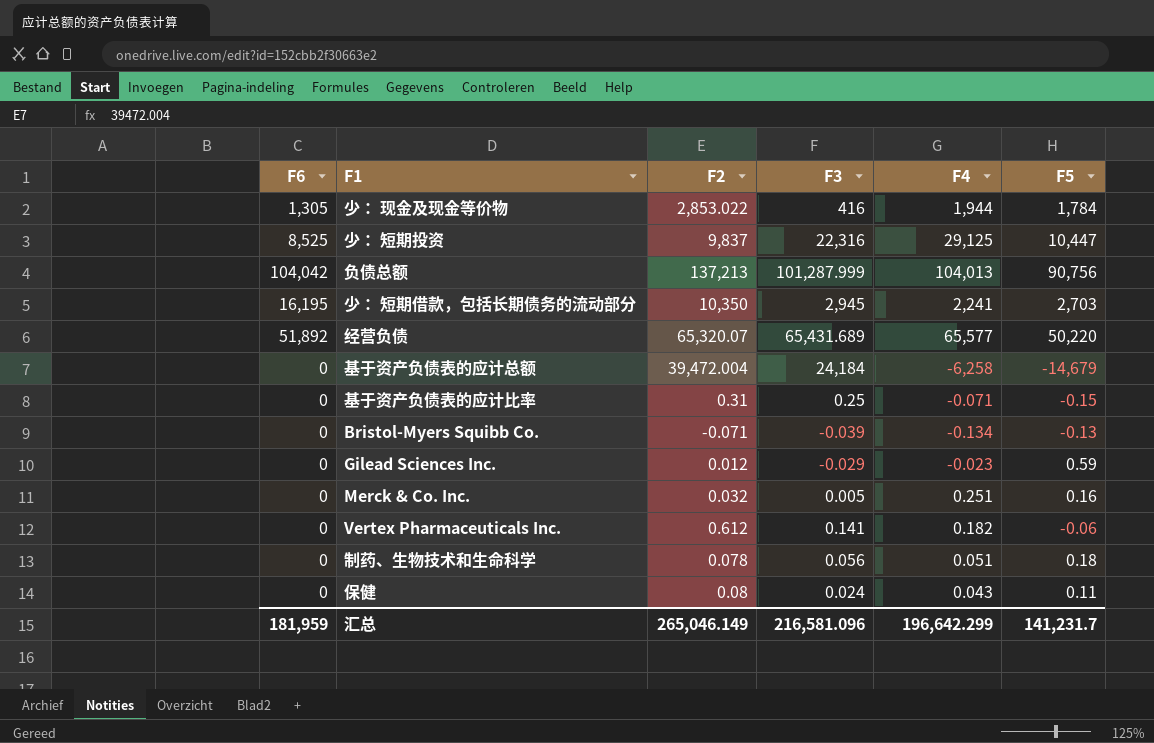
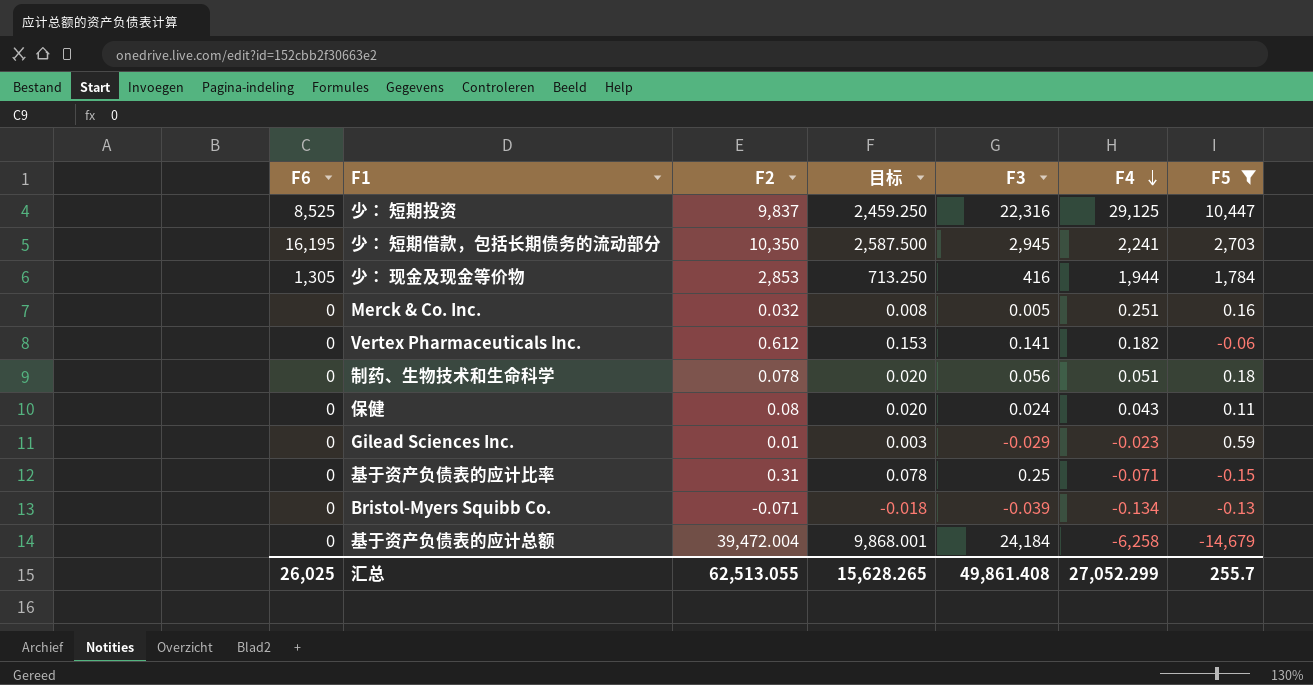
filter: none -> F5 <= 10,447
row order: none -> F4 descending
column 目标 | formula: none -> [F2] * 0.25
少： 现金及现金等价物 | F2: 2,853.022 -> 2,853
Gilead Sciences Inc. | F2: 0.012 -> 0.01
汇总 | F6: 181,959 -> 26,025
汇总 | F2: 265,046.149 -> 62,513.055
汇总 | F3: 216,581.096 -> 49,861.408
汇总 | F4: 196,642.299 -> 27,052.299
汇总 | F5: 141,231.7 -> 255.7

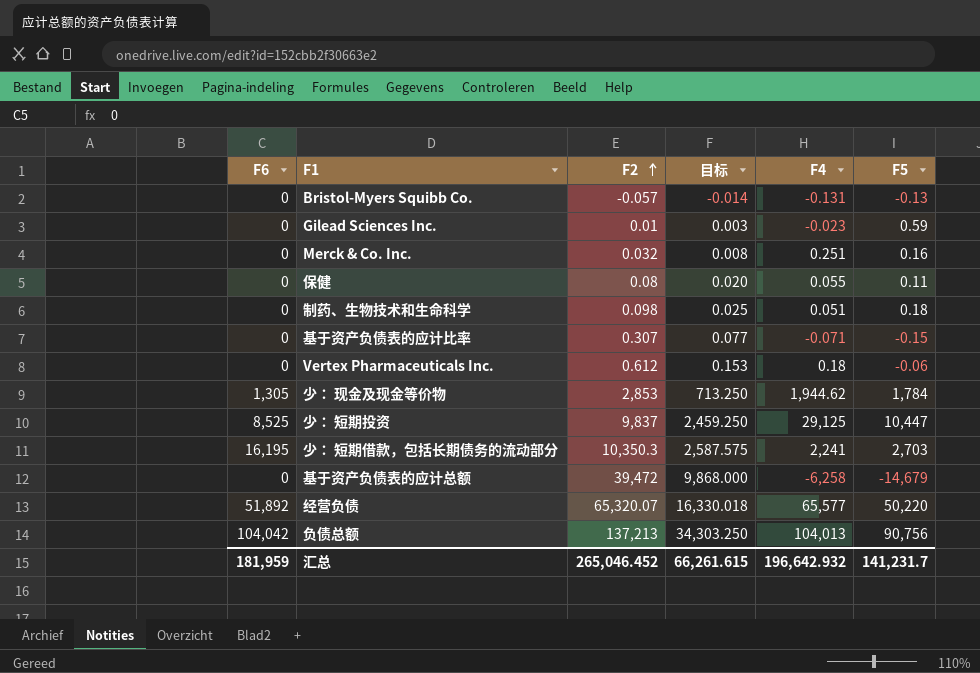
filter: F5 <= 10,447 -> none
row order: F4 descending -> F2 ascending
column F3 | position: 5 -> none
Bristol-Myers Squibb Co. | F2: -0.071 -> -0.057
Bristol-Myers Squibb Co. | 目标: -0.018 -> -0.014
Bristol-Myers Squibb Co. | F4: -0.134 -> -0.131
保健 | F4: 0.043 -> 0.055
制药、生物技术和生命科学 | F2: 0.078 -> 0.098
制药、生物技术和生命科学 | 目标: 0.020 -> 0.025
基于资产负债表的应计比率 | F2: 0.31 -> 0.307
基于资产负债表的应计比率 | 目标: 0.078 -> 0.077
Vertex Pharmaceuticals Inc. | F4: 0.182 -> 0.18
少： 现金及现金等价物 | F4: 1,944 -> 1,944.62
少： 短期借款，包括长期债务的流动部分 | F2: 10,350 -> 10,350.3
少： 短期借款，包括长期债务的流动部分 | 目标: 2,587.500 -> 2,587.575
基于资产负债表的应计总额 | F2: 39,472.004 -> 39,472
基于资产负债表的应计总额 | 目标: 9,868.001 -> 9,868.000
汇总 | F6: 26,025 -> 181,959
汇总 | F2: 62,513.055 -> 265,046.452
汇总 | 目标: 15,628.265 -> 66,261.615
汇总 | F4: 27,052.299 -> 196,642.932
汇总 | F5: 255.7 -> 141,231.7

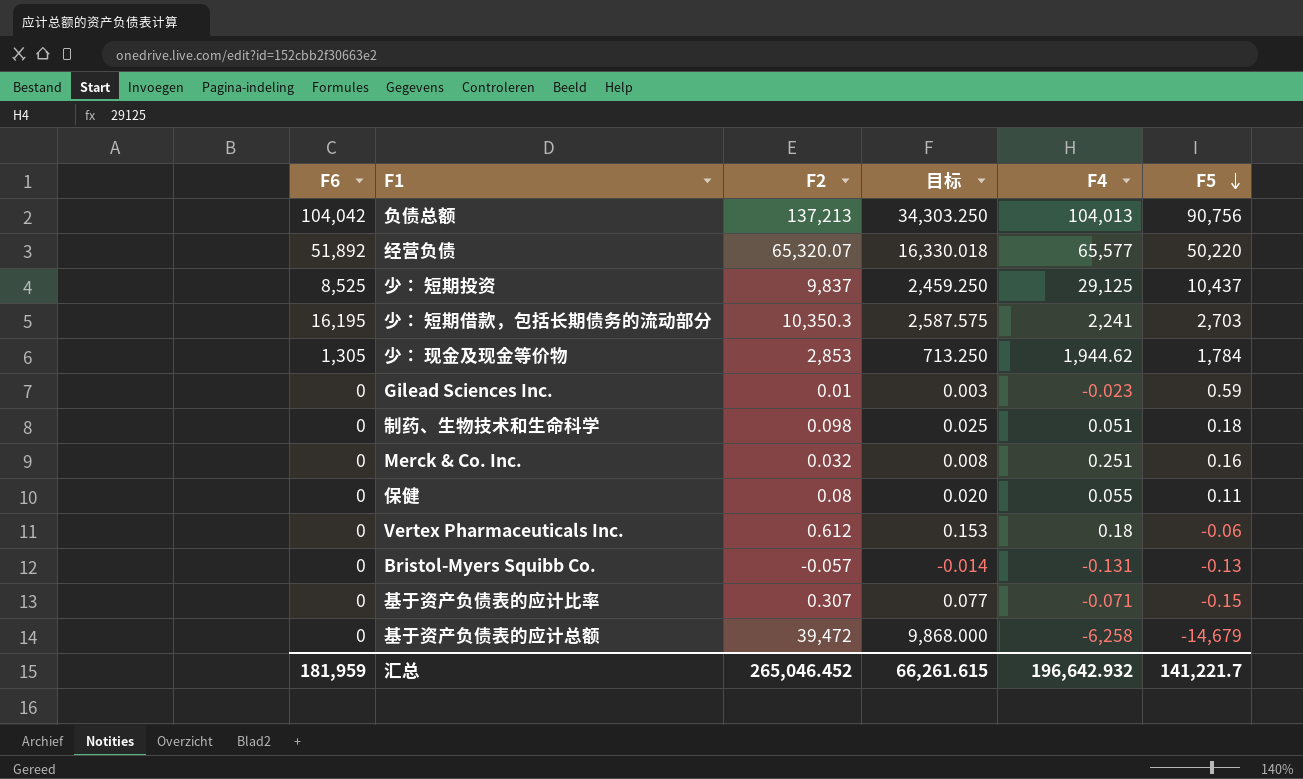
row order: F2 ascending -> F5 descending
少： 短期投资 | F5: 10,447 -> 10,437
汇总 | F5: 141,231.7 -> 141,221.7

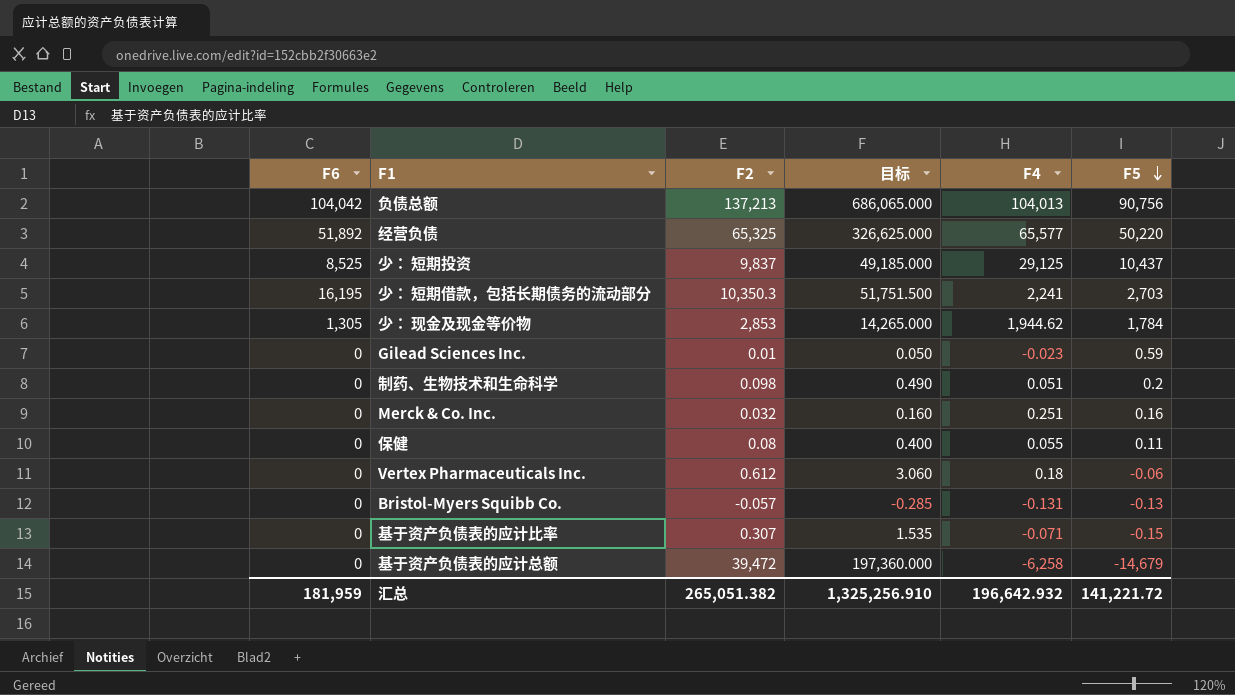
column 目标 | formula: [F2] * 0.25 -> [F2] * 5
经营负债 | F2: 65,320.07 -> 65,325
制药、生物技术和生命科学 | F5: 0.18 -> 0.2
汇总 | F2: 265,046.452 -> 265,051.382
汇总 | 目标: 66,261.615 -> 1,325,256.910
汇总 | F5: 141,221.7 -> 141,221.72

